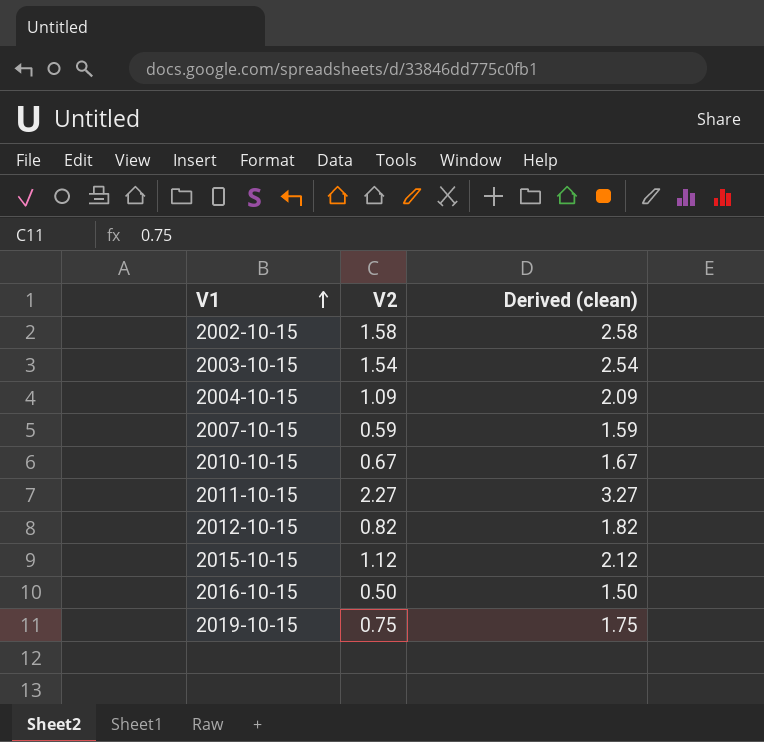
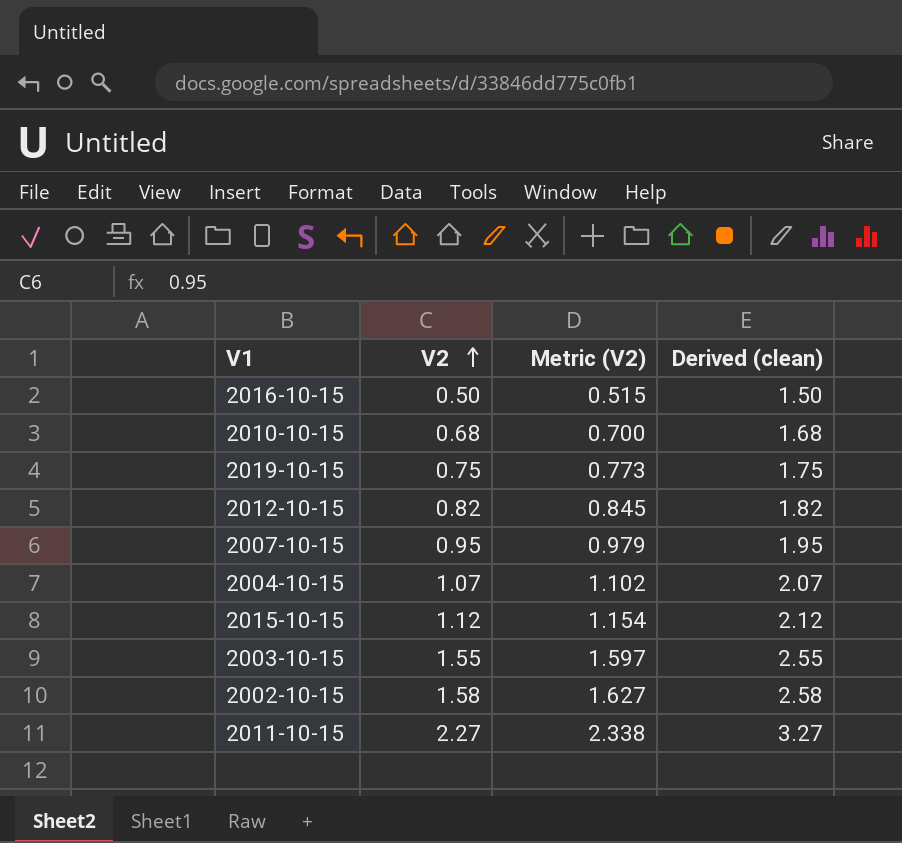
row order: V1 ascending -> V2 ascending
column Metric (V2) | formula: none -> [V2] * 1.03
2010-10-15 | V2: 0.67 -> 0.68
2010-10-15 | Derived (clean): 1.67 -> 1.68
2007-10-15 | V2: 0.59 -> 0.95
2007-10-15 | Derived (clean): 1.59 -> 1.95
2004-10-15 | V2: 1.09 -> 1.07
2004-10-15 | Derived (clean): 2.09 -> 2.07
2003-10-15 | V2: 1.54 -> 1.55
2003-10-15 | Derived (clean): 2.54 -> 2.55

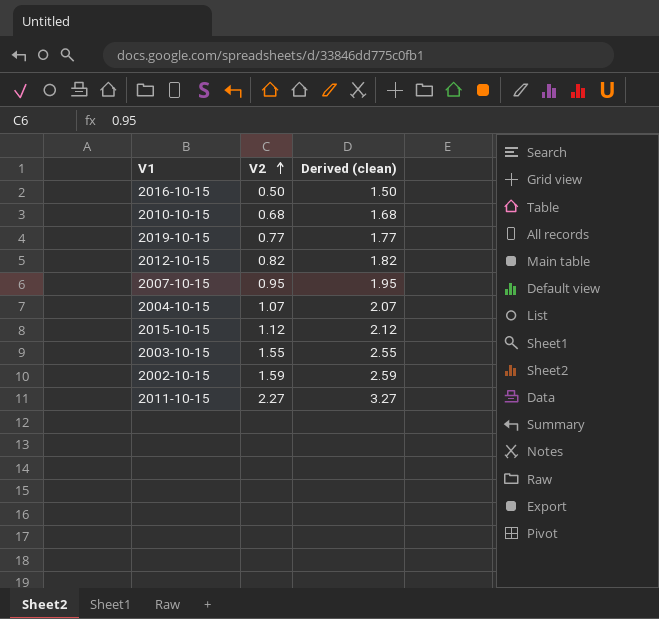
column Metric (V2) | formula: [V2] * 1.03 -> none
2019-10-15 | V2: 0.75 -> 0.77
2019-10-15 | Derived (clean): 1.75 -> 1.77
2002-10-15 | V2: 1.58 -> 1.59
2002-10-15 | Derived (clean): 2.58 -> 2.59

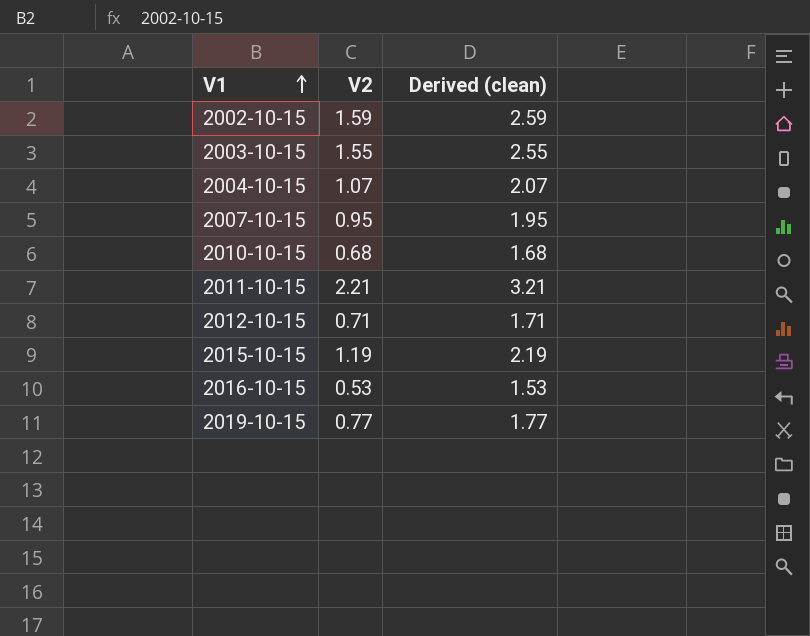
row order: V2 ascending -> V1 ascending
2011-10-15 | V2: 2.27 -> 2.21
2011-10-15 | Derived (clean): 3.27 -> 3.21
2012-10-15 | V2: 0.82 -> 0.71
2012-10-15 | Derived (clean): 1.82 -> 1.71
2015-10-15 | V2: 1.12 -> 1.19
2015-10-15 | Derived (clean): 2.12 -> 2.19
2016-10-15 | V2: 0.50 -> 0.53
2016-10-15 | Derived (clean): 1.50 -> 1.53

